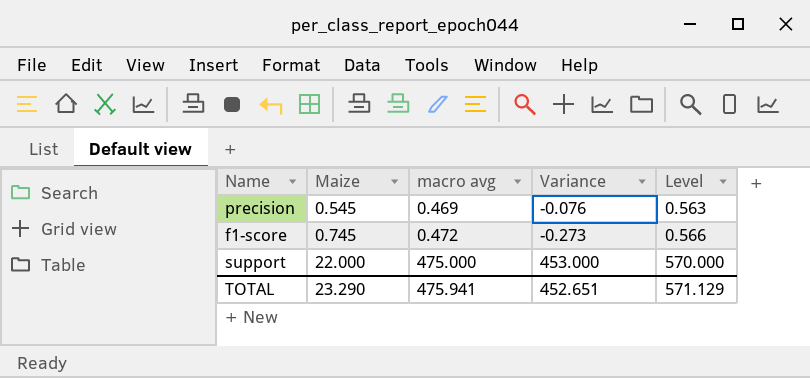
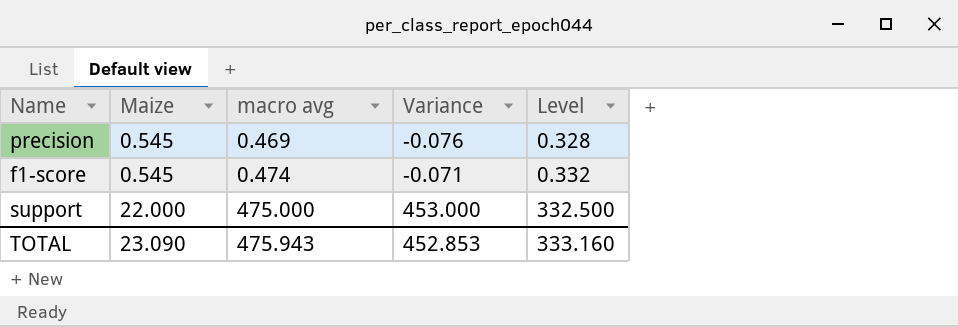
column Level | formula: [macro avg] * 1.2 -> [macro avg] * 0.7
f1-score | Maize: 0.745 -> 0.545
f1-score | macro avg: 0.472 -> 0.474
f1-score | Variance: -0.273 -> -0.071
TOTAL | Maize: 23.290 -> 23.090
TOTAL | macro avg: 475.941 -> 475.943
TOTAL | Variance: 452.651 -> 452.853
TOTAL | Level: 571.129 -> 333.160

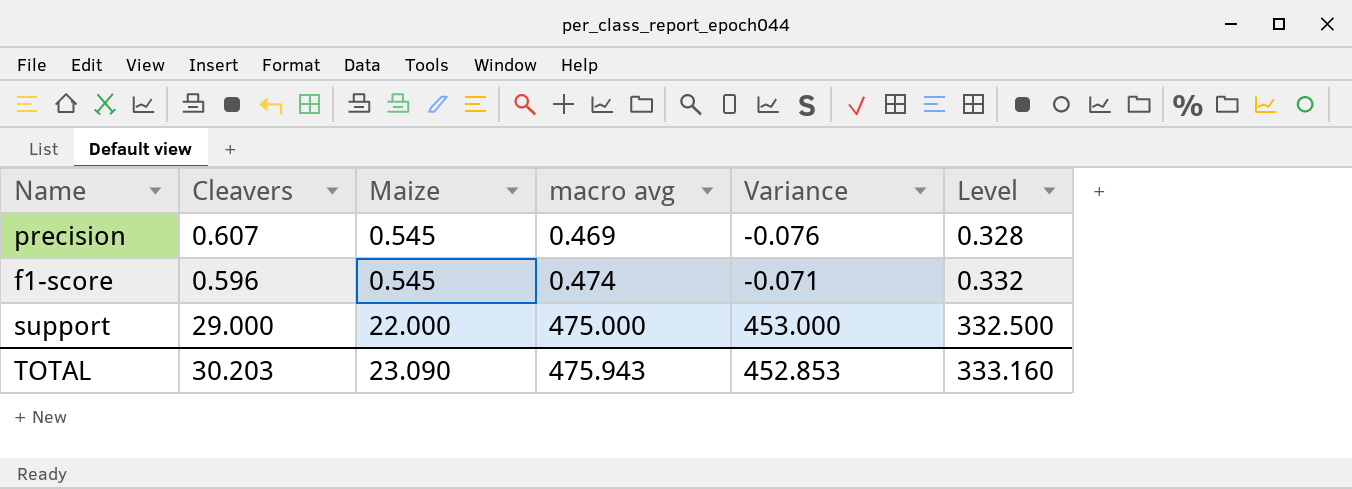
column Cleavers | position: none -> 2

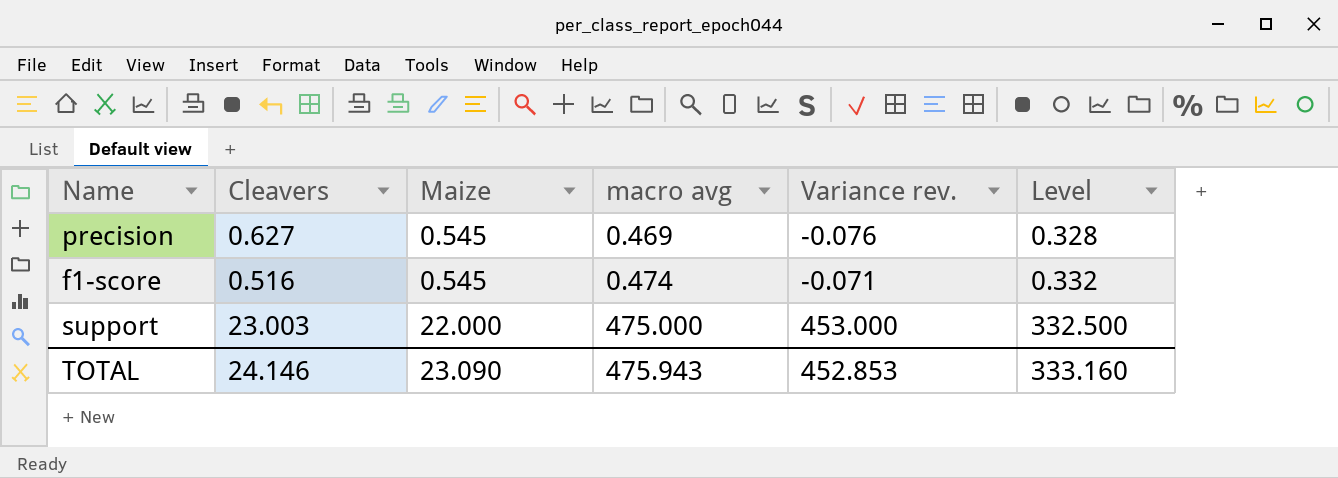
column name: Variance -> Variance rev.
precision | Cleavers: 0.607 -> 0.627
f1-score | Cleavers: 0.596 -> 0.516
support | Cleavers: 29.000 -> 23.003
TOTAL | Cleavers: 30.203 -> 24.146

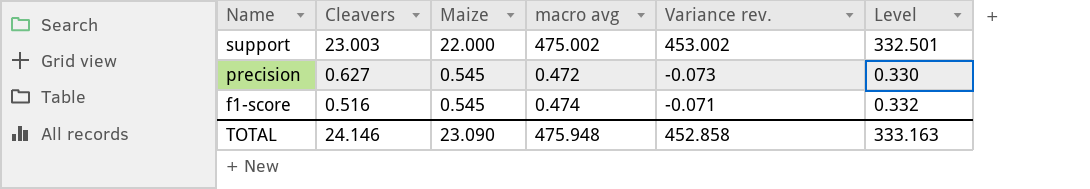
row order: Maize ascending -> Name descending
support | macro avg: 475.000 -> 475.002
support | Variance rev.: 453.000 -> 453.002
support | Level: 332.500 -> 332.501
precision | macro avg: 0.469 -> 0.472
precision | Variance rev.: -0.076 -> -0.073
precision | Level: 0.328 -> 0.330
TOTAL | macro avg: 475.943 -> 475.948
TOTAL | Variance rev.: 452.853 -> 452.858
TOTAL | Level: 333.160 -> 333.163

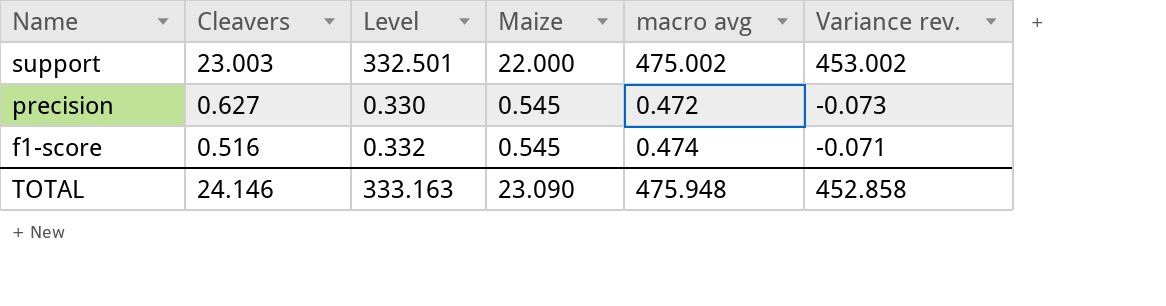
column Level | position: 6 -> 3

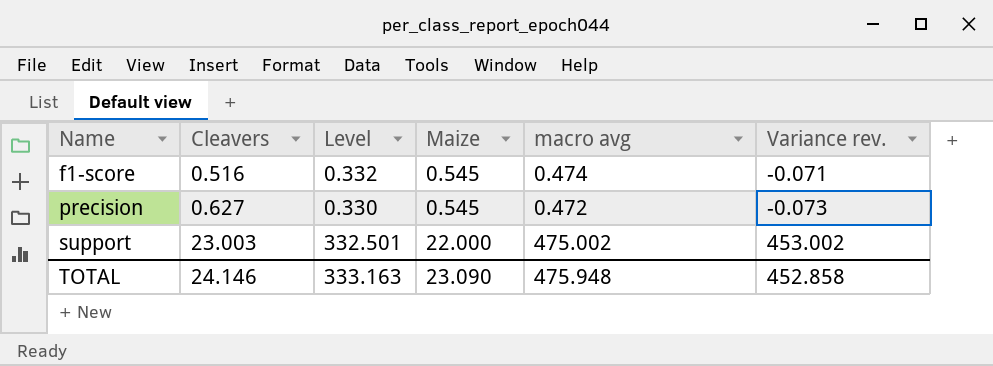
row order: Name descending -> Name ascending

